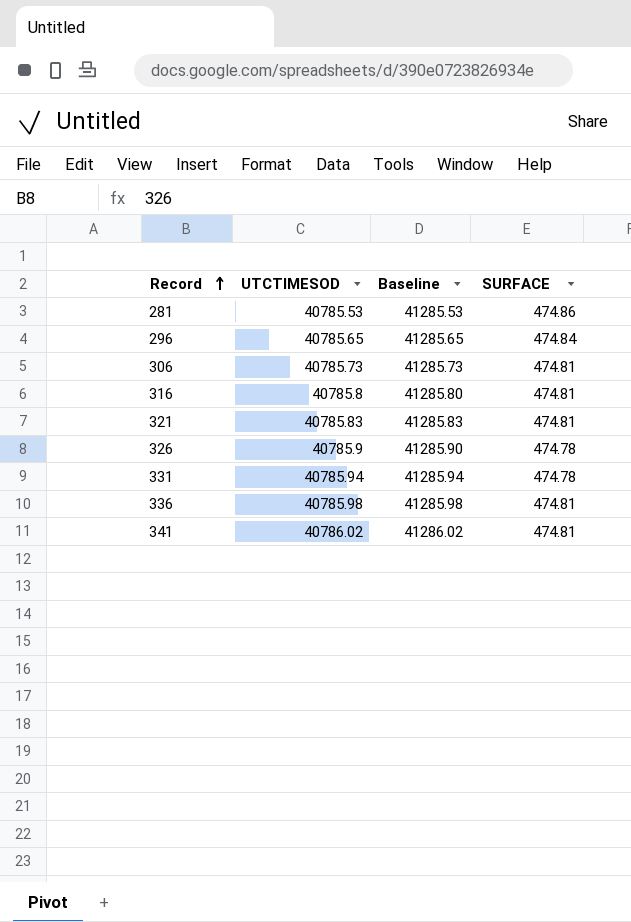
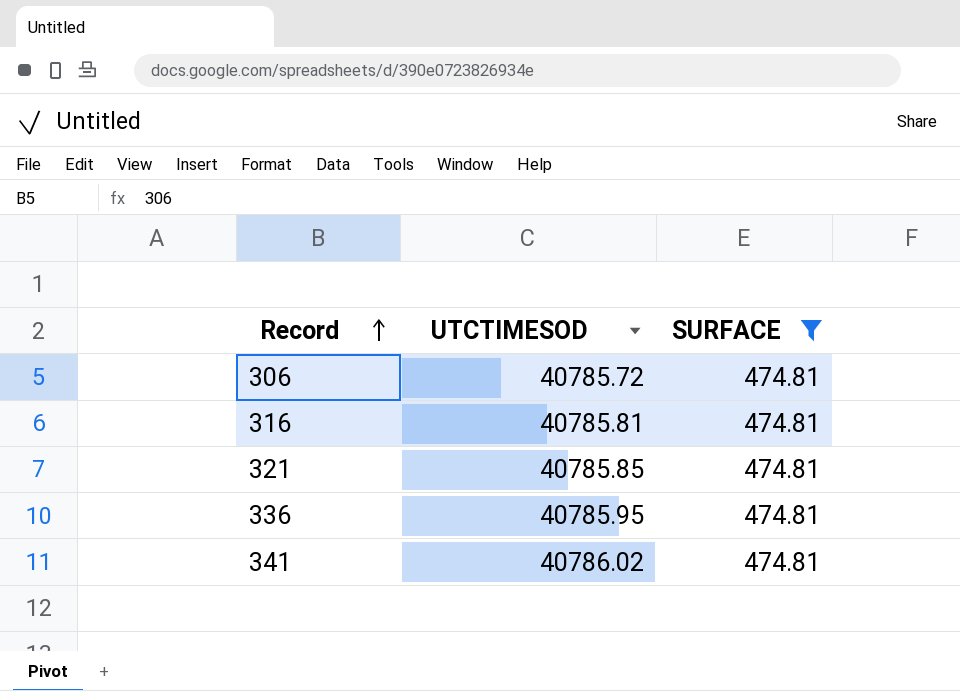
filter: none -> SURFACE = 474.81
column Baseline | formula: [UTCTIMESOD] + 500 -> none
306 | UTCTIMESOD: 40785.73 -> 40785.72
316 | UTCTIMESOD: 40785.8 -> 40785.81
321 | UTCTIMESOD: 40785.83 -> 40785.85
336 | UTCTIMESOD: 40785.98 -> 40785.95

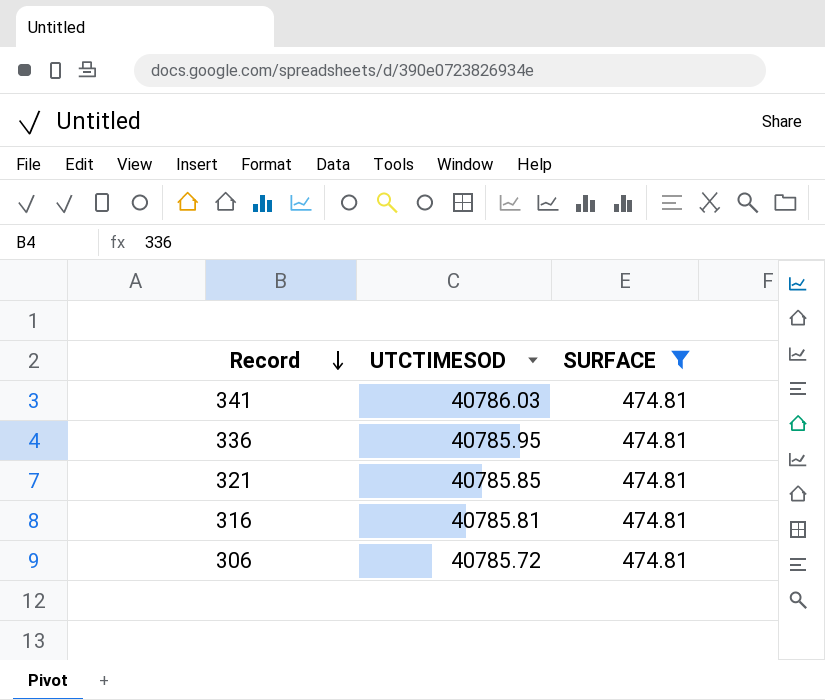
row order: Record ascending -> Record descending
341 | UTCTIMESOD: 40786.02 -> 40786.03

